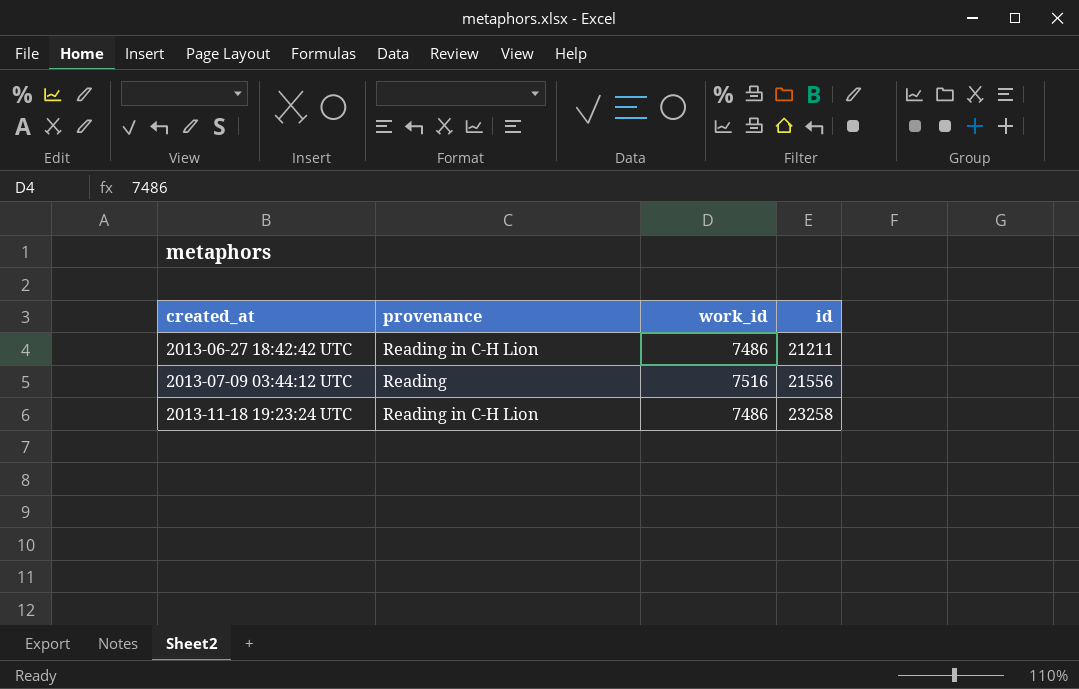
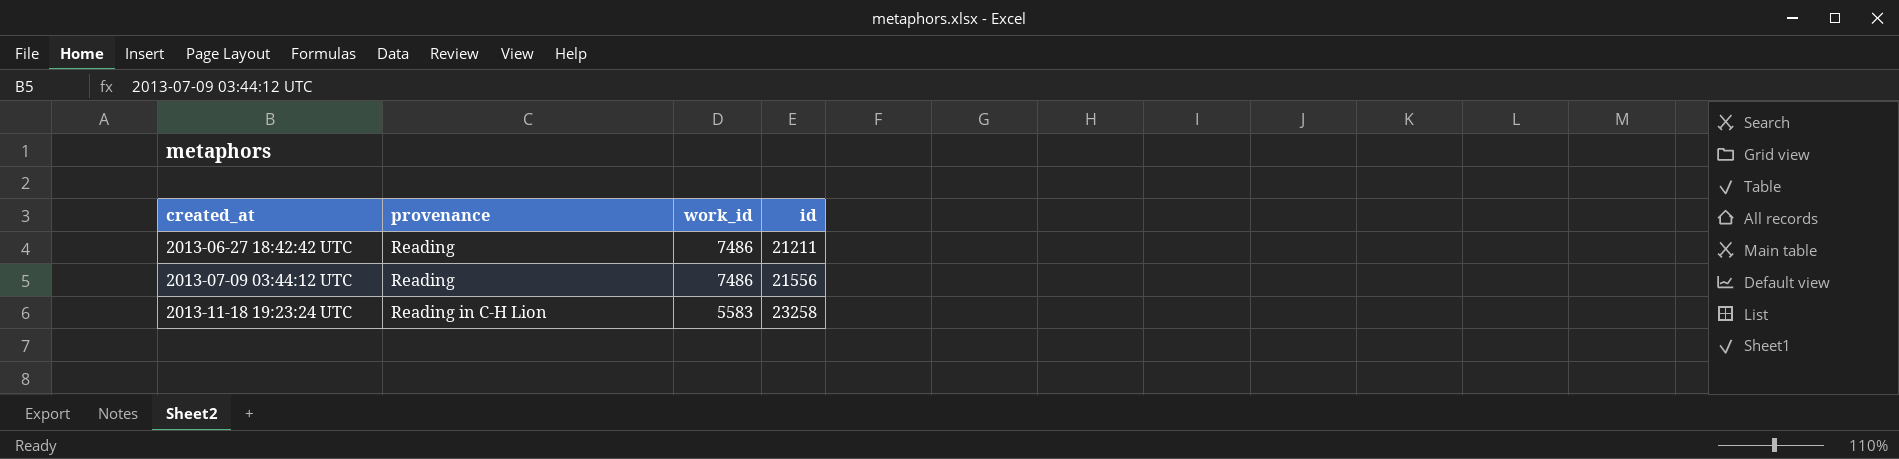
2013-06-27 18:42:42 UTC | provenance: Reading in C-H Lion -> Reading
2013-07-09 03:44:12 UTC | work_id: 7516 -> 7486
2013-11-18 19:23:24 UTC | work_id: 7486 -> 5583

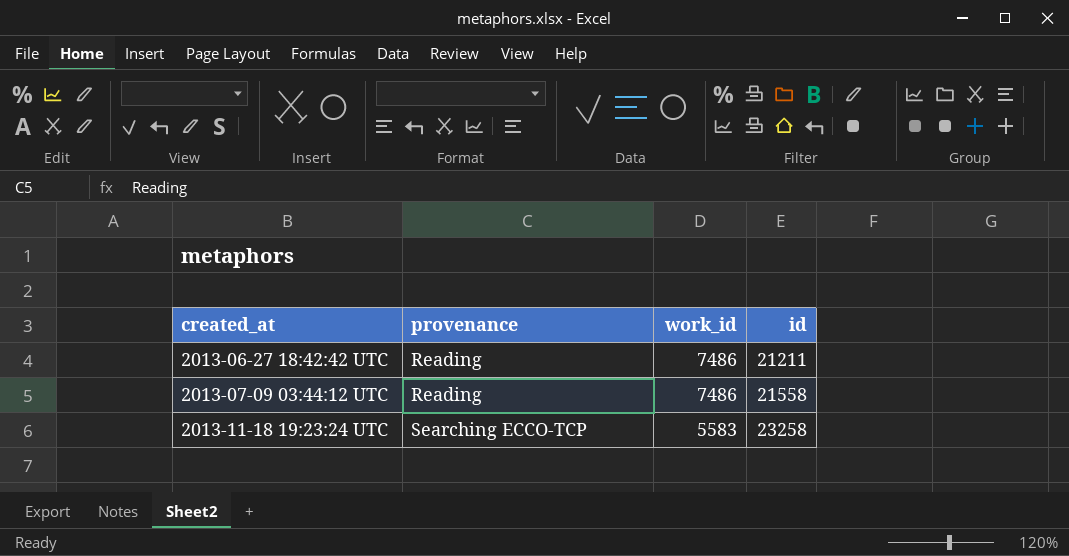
2013-07-09 03:44:12 UTC | id: 21556 -> 21558
2013-11-18 19:23:24 UTC | provenance: Reading in C-H Lion -> Searching ECCO-TCP

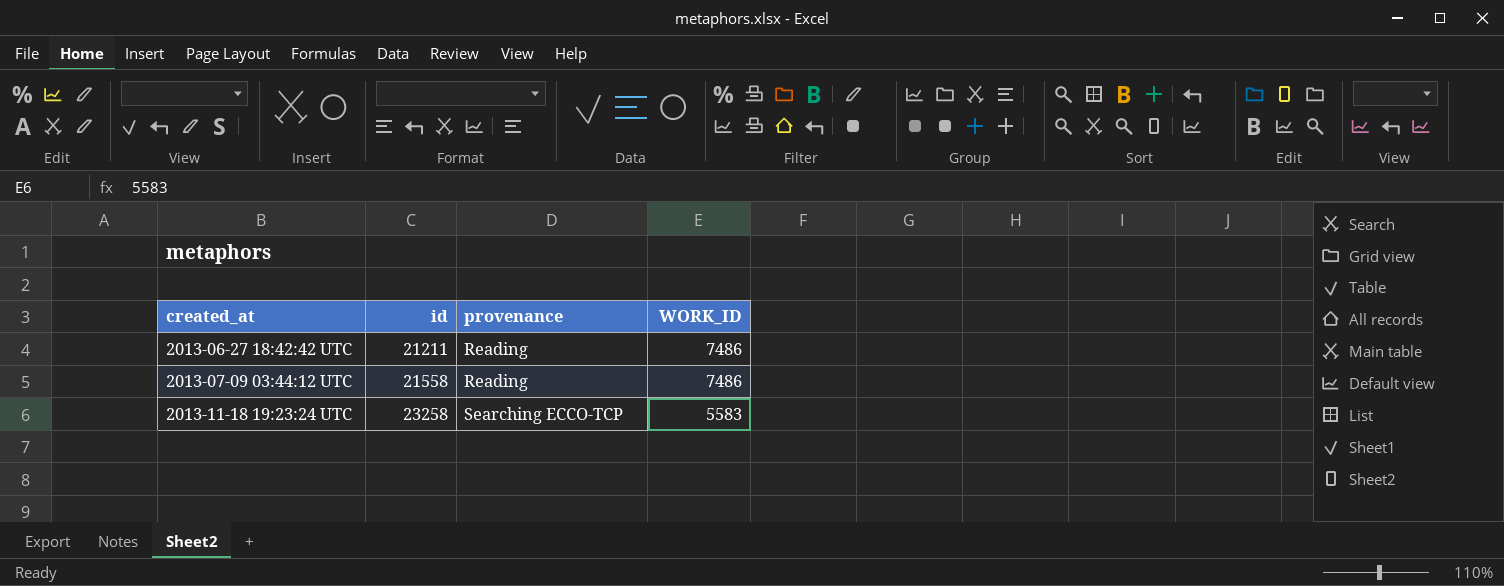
column id | position: 4 -> 2
column name: work_id -> WORK_ID

